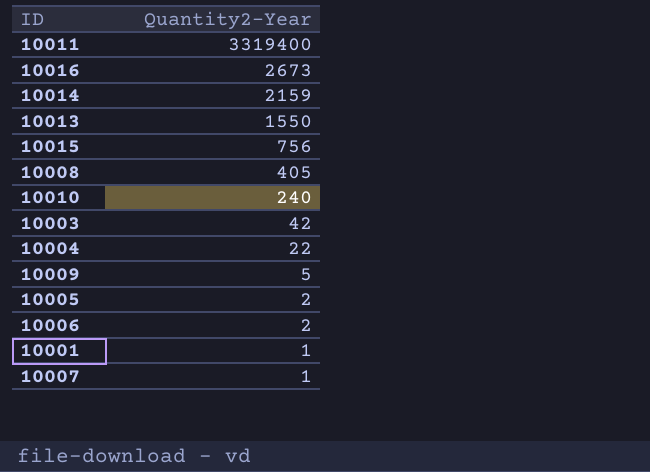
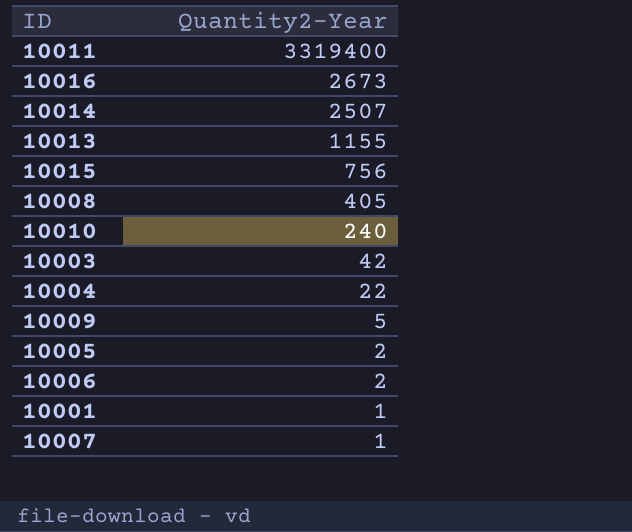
10014 | Quantity2-Year: 2159 -> 2507
10013 | Quantity2-Year: 1550 -> 1155

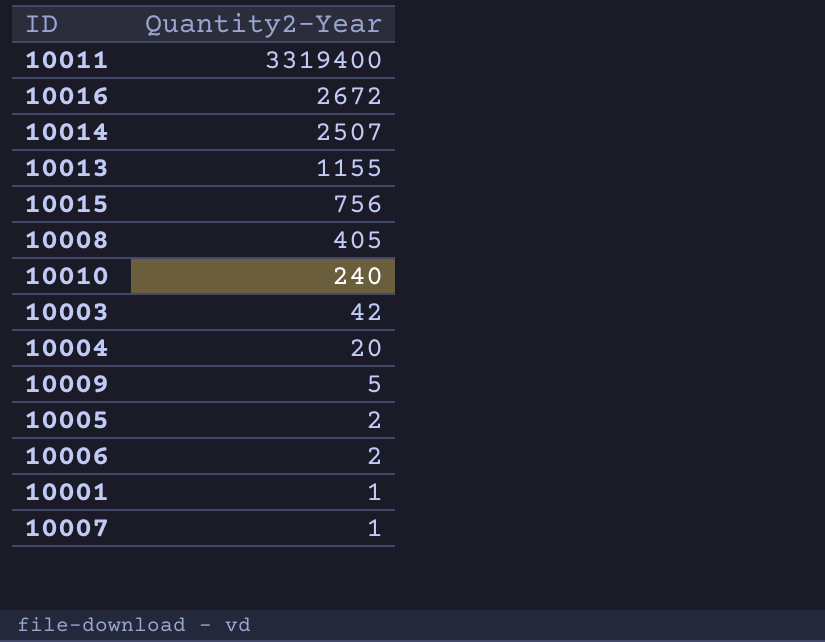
10016 | Quantity2-Year: 2673 -> 2672
10004 | Quantity2-Year: 22 -> 20

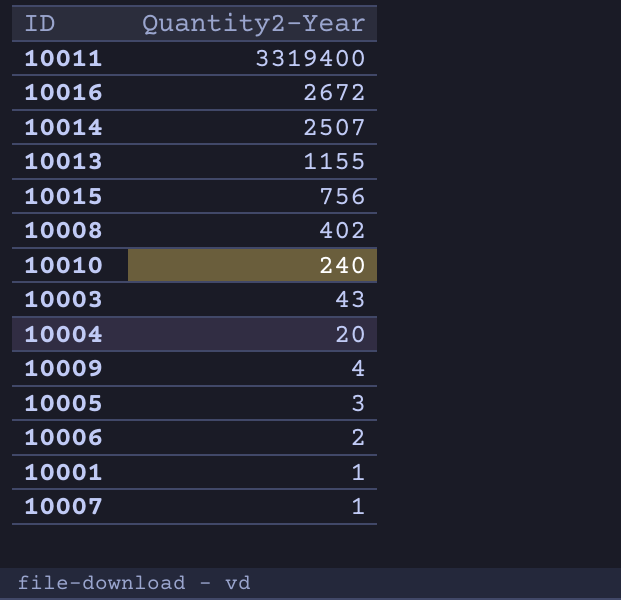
10008 | Quantity2-Year: 405 -> 402
10003 | Quantity2-Year: 42 -> 43
10009 | Quantity2-Year: 5 -> 4
10005 | Quantity2-Year: 2 -> 3

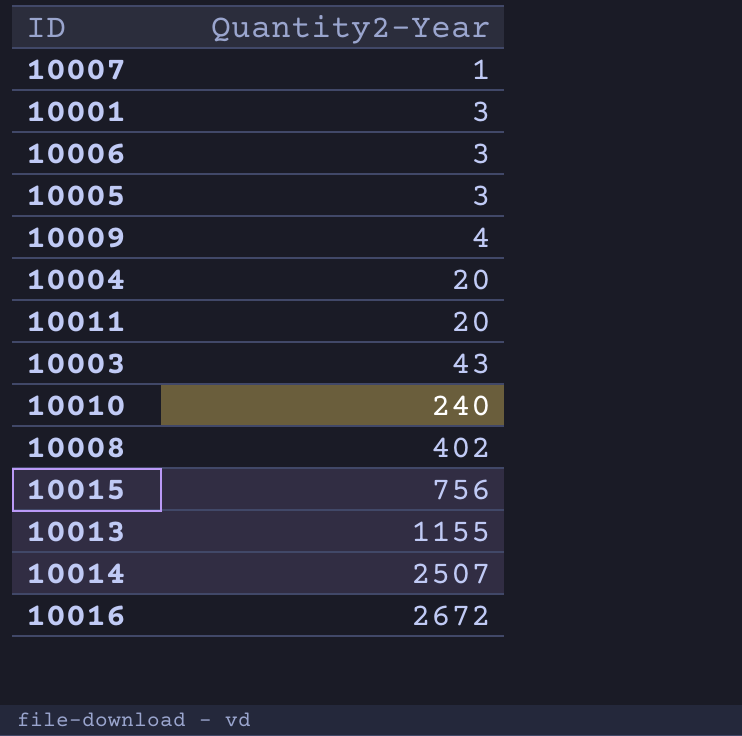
row order: Quantity2-Year descending -> Quantity2-Year ascending
10001 | Quantity2-Year: 1 -> 3
10006 | Quantity2-Year: 2 -> 3
10011 | Quantity2-Year: 3319400 -> 20

